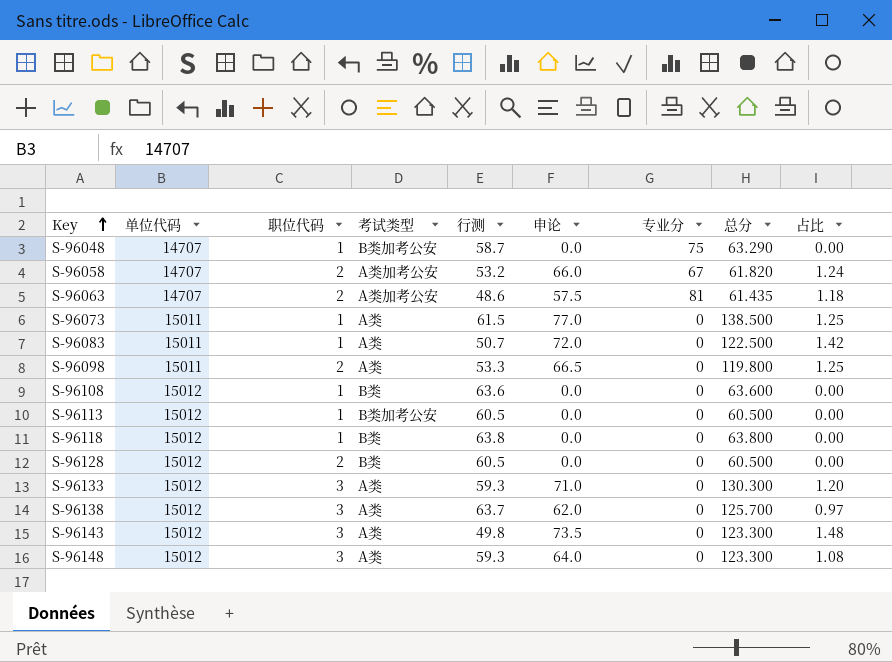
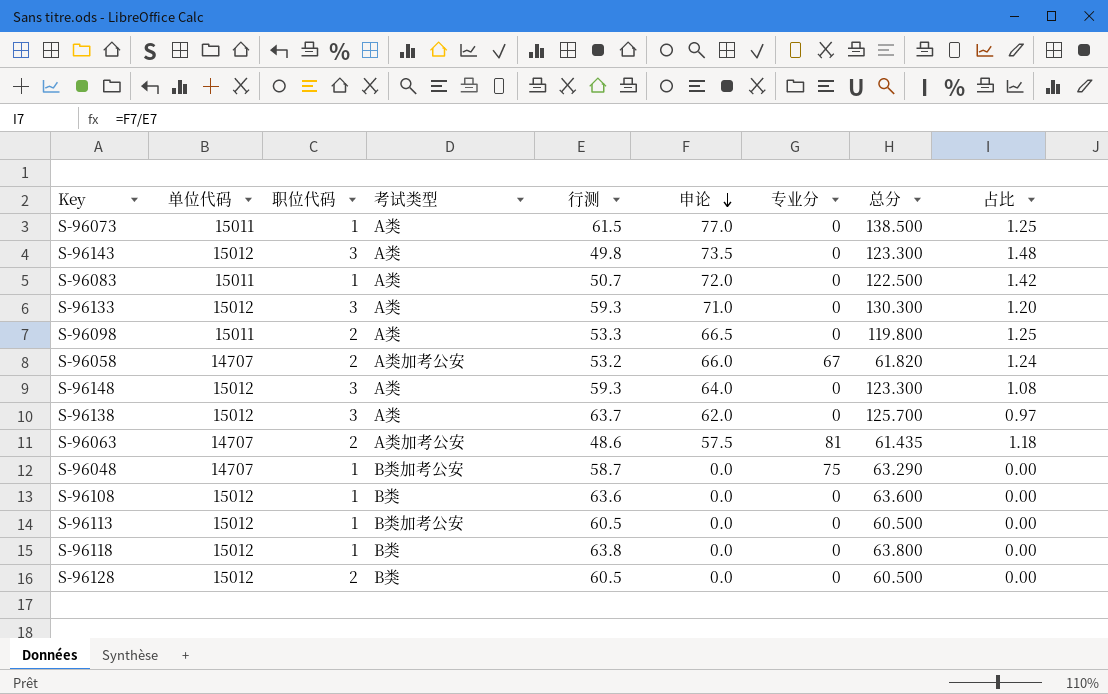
row order: Key ascending -> 申论 descending

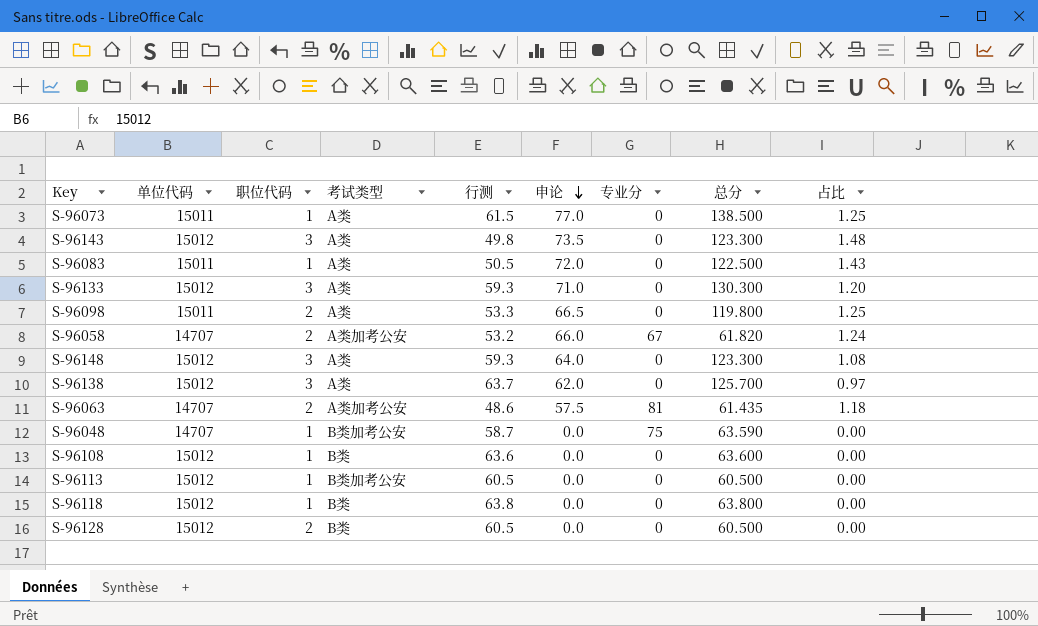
S-96083 | 行测: 50.7 -> 50.5
S-96083 | 占比: 1.42 -> 1.43
S-96048 | 总分: 63.290 -> 63.590

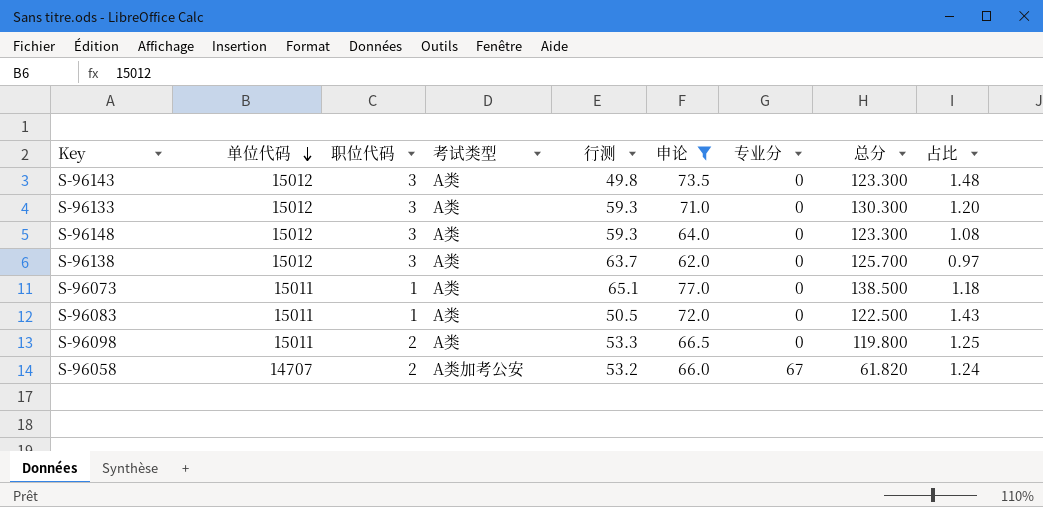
filter: none -> 申论 >= 62.0
row order: 申论 descending -> 单位代码 descending
S-96073 | 行测: 61.5 -> 65.1
S-96073 | 占比: 1.25 -> 1.18

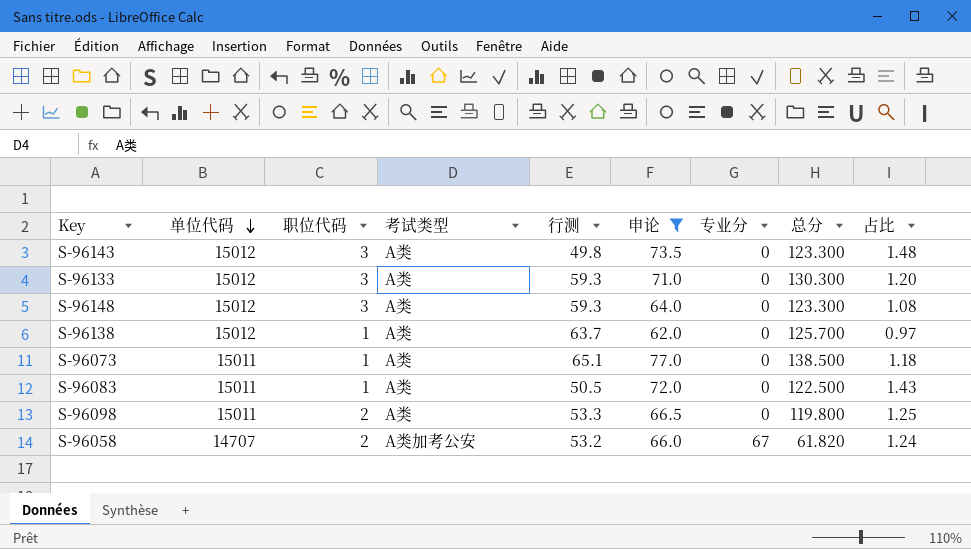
S-96138 | 职位代码: 3 -> 1

